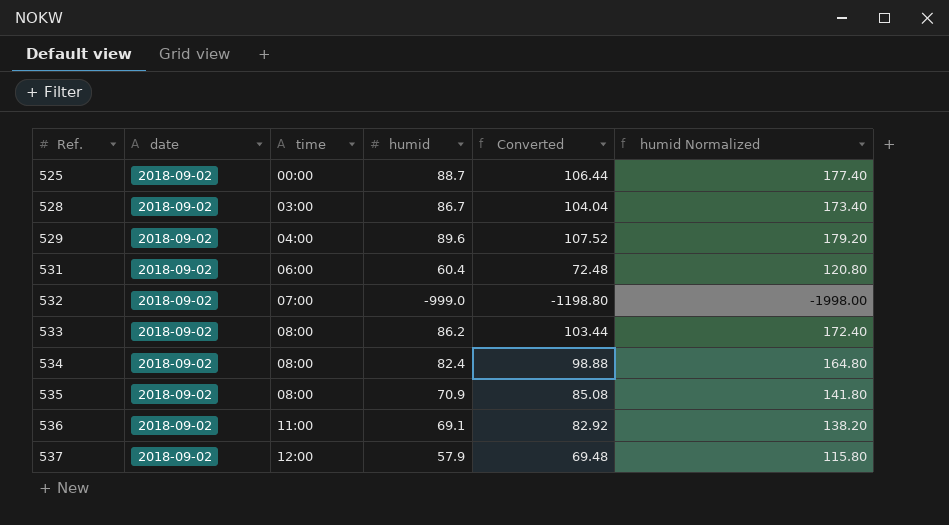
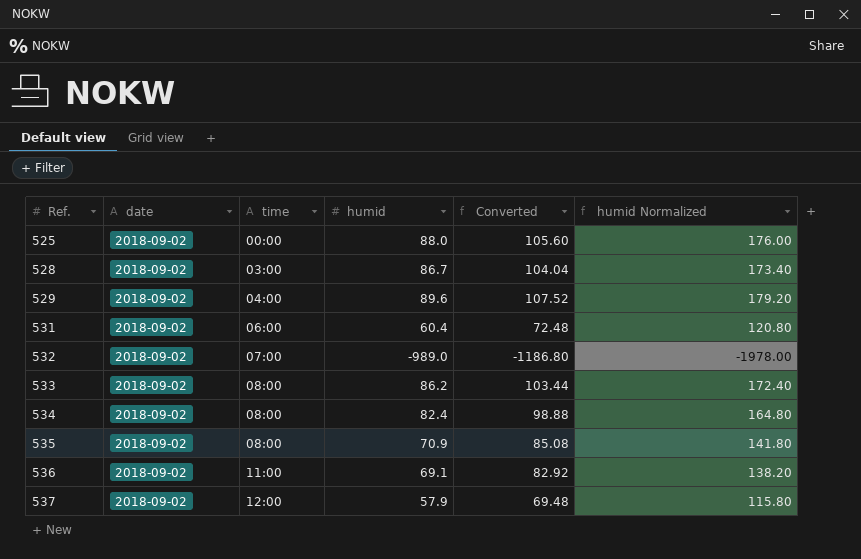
525 | humid: 88.7 -> 88.0
525 | Converted: 106.44 -> 105.60
525 | humid Normalized: 177.40 -> 176.00
532 | humid: -999.0 -> -989.0
532 | Converted: -1198.80 -> -1186.80
532 | humid Normalized: -1998.00 -> -1978.00

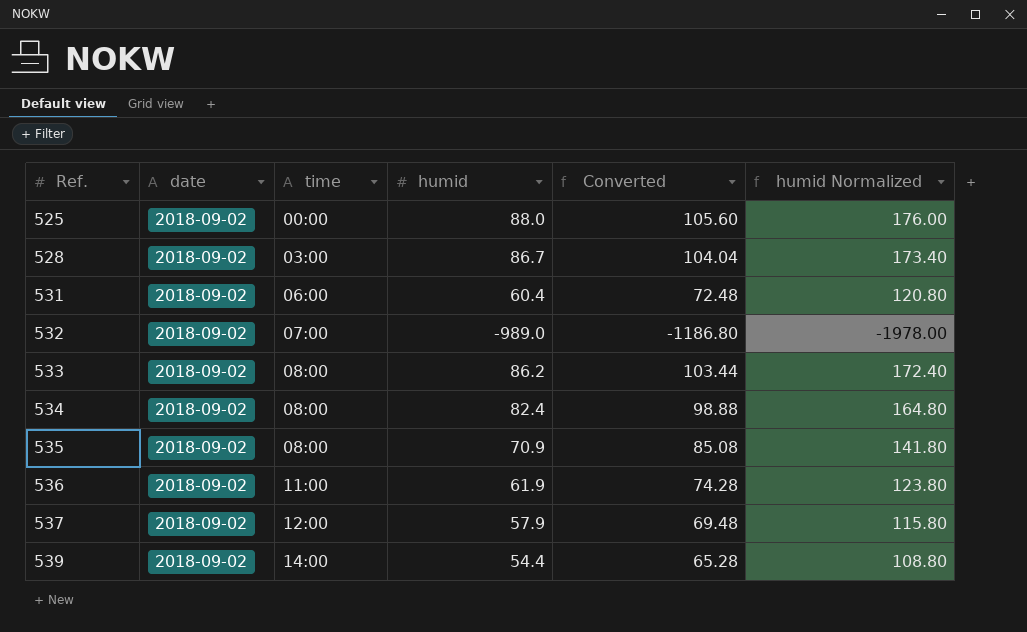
row 529: 2018-09-02 | 04:00 | 89.6 | 107.52 | 179.20 -> none
536 | humid: 69.1 -> 61.9
536 | Converted: 82.92 -> 74.28
536 | humid Normalized: 138.20 -> 123.80
row 539: none -> 2018-09-02 | 14:00 | 54.4 | 65.28 | 108.80

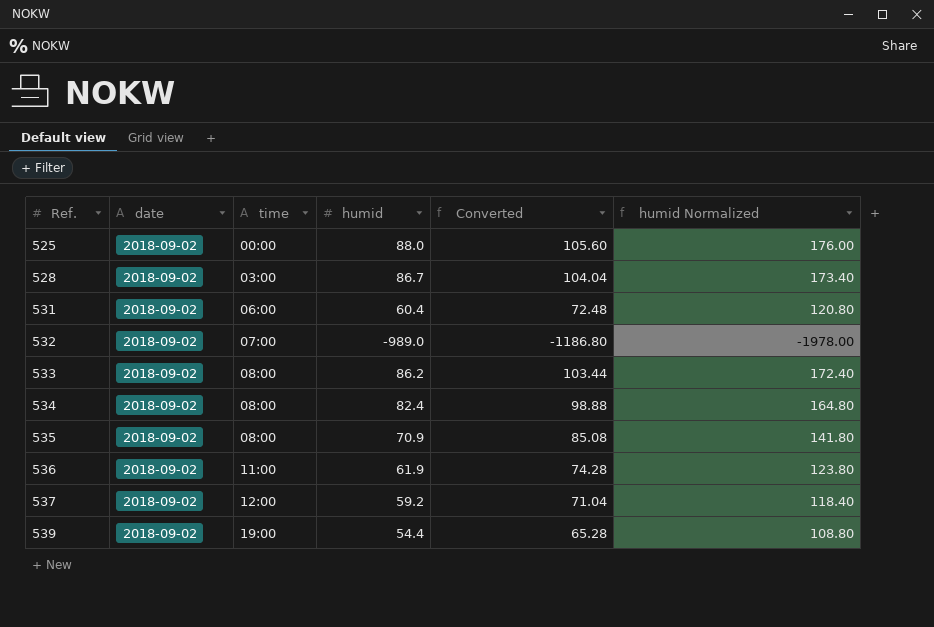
537 | humid: 57.9 -> 59.2
537 | Converted: 69.48 -> 71.04
537 | humid Normalized: 115.80 -> 118.40
539 | time: 14:00 -> 19:00

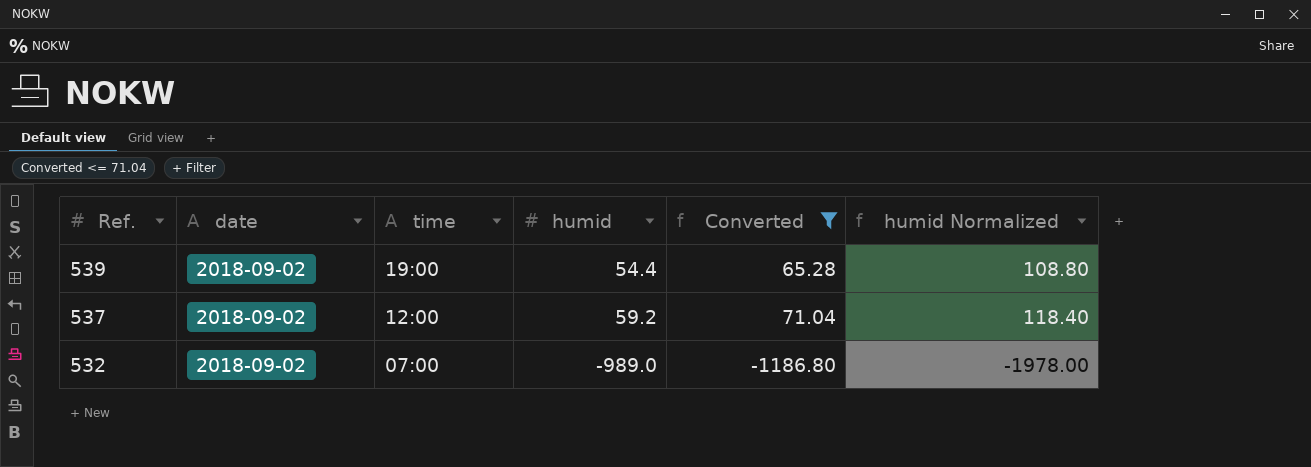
filter: none -> Converted <= 71.04
row order: Ref. ascending -> Ref. descending

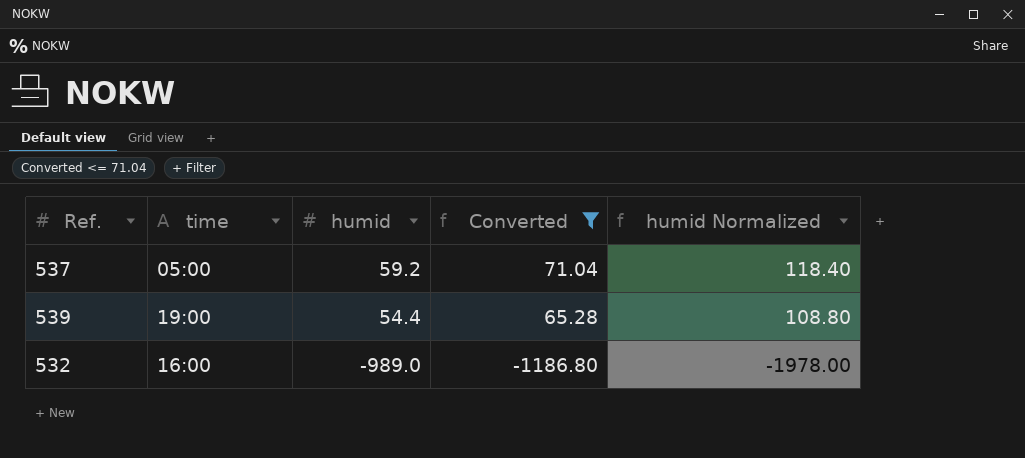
row order: Ref. descending -> humid descending
column date | position: 2 -> none
537 | time: 12:00 -> 05:00
532 | time: 07:00 -> 16:00

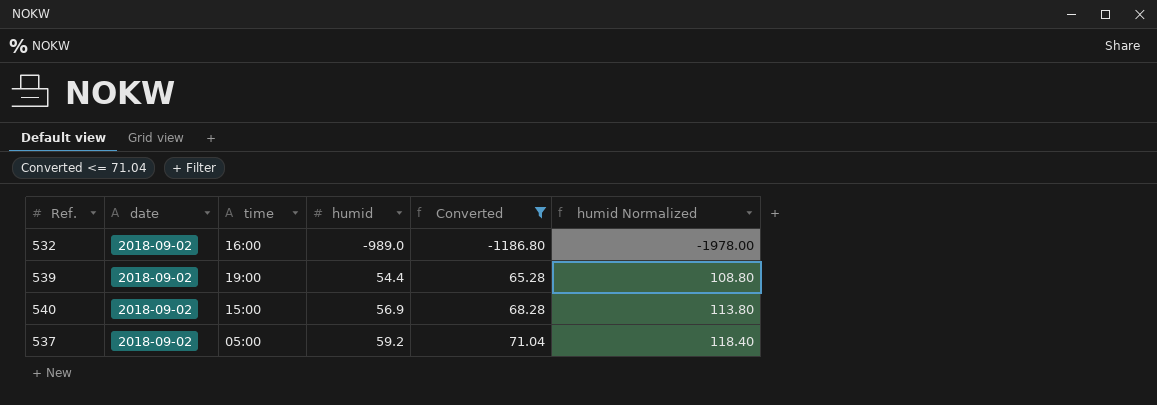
row order: humid descending -> humid ascending
column date | position: none -> 2
row 540: none -> 2018-09-02 | 15:00 | 56.9 | 68.28 | 113.80

